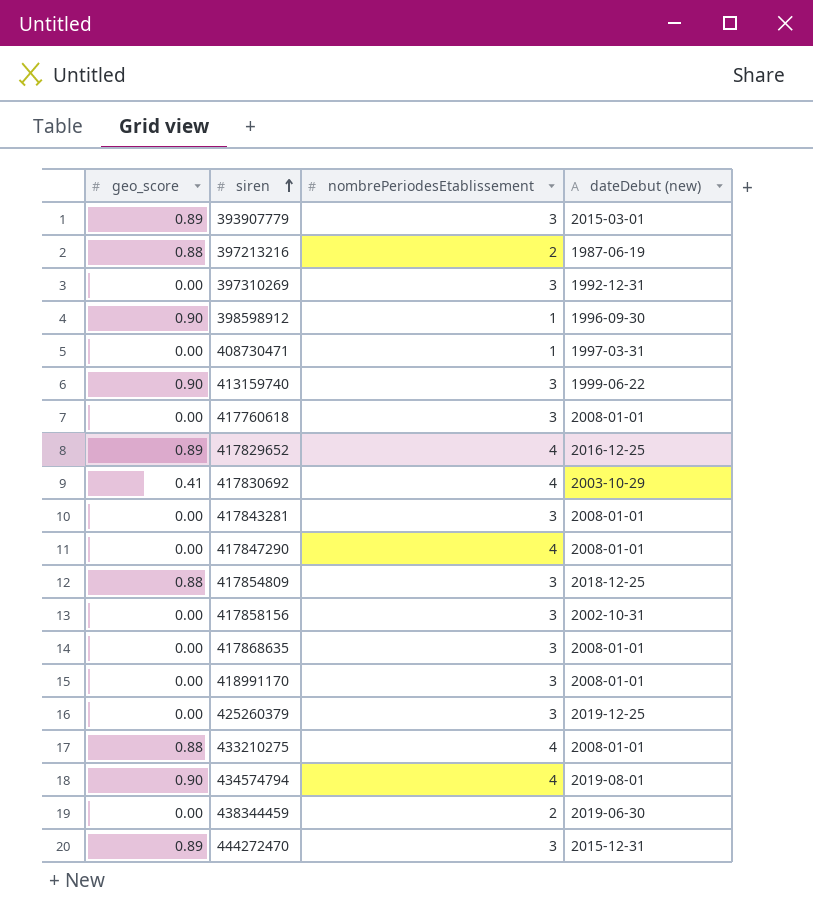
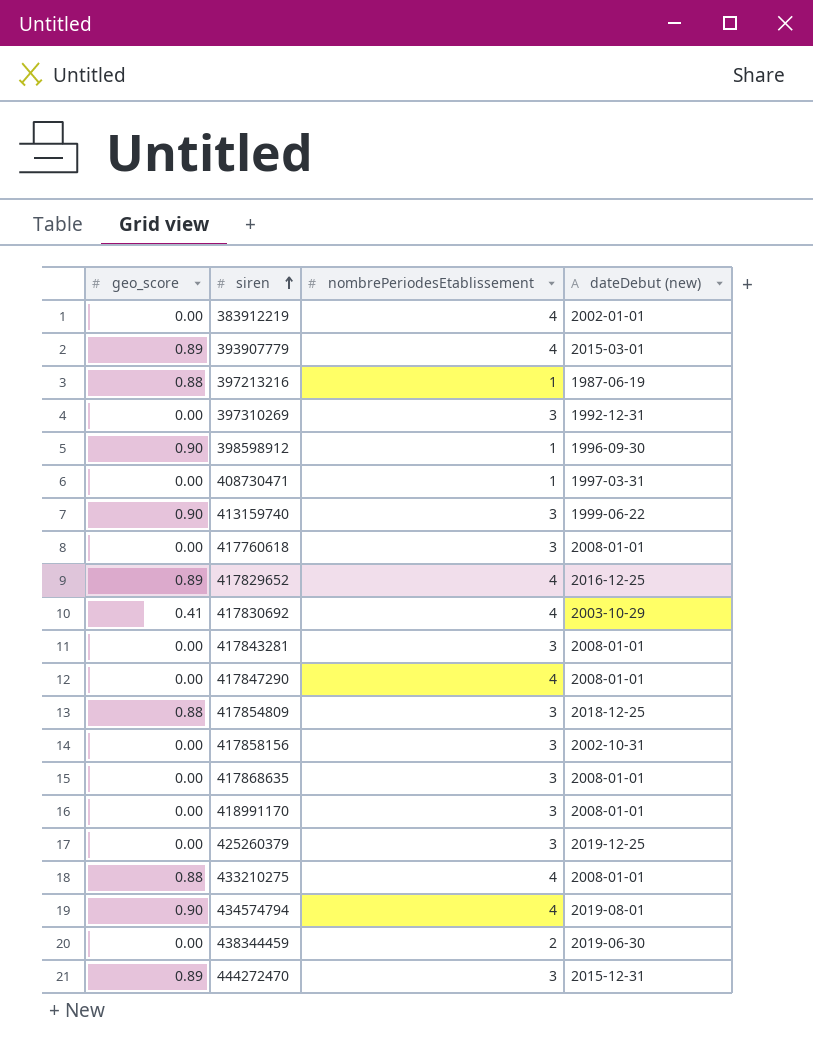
row 383912219: none -> 0.00 | 4 | 2002-01-01
393907779 | nombrePeriodesEtablissement: 3 -> 4
397213216 | nombrePeriodesEtablissement: 2 -> 1

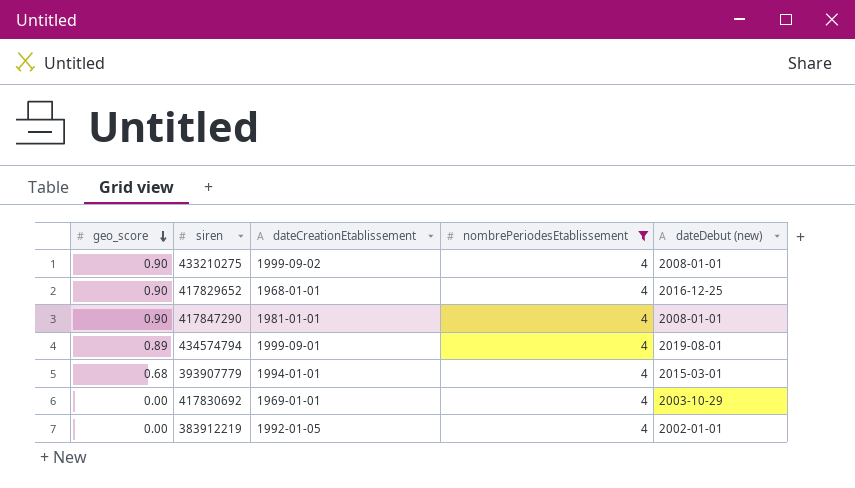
filter: none -> nombrePeriodesEtablissement = 4
row order: siren ascending -> geo_score descending
column dateCreationEtablissement | position: none -> 3
433210275 | geo_score: 0.88 -> 0.90
417829652 | geo_score: 0.89 -> 0.90
417847290 | geo_score: 0.00 -> 0.90
434574794 | geo_score: 0.90 -> 0.89
393907779 | geo_score: 0.89 -> 0.68
417830692 | geo_score: 0.41 -> 0.00

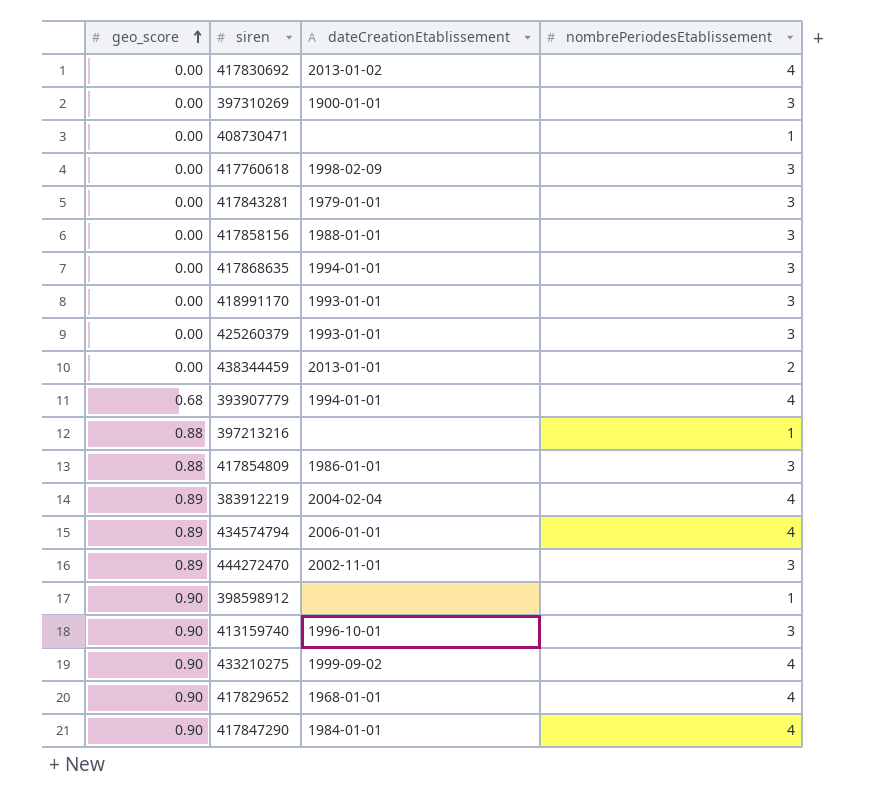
filter: nombrePeriodesEtablissement = 4 -> none
row order: geo_score descending -> geo_score ascending
column dateDebut (new) | position: 5 -> none
417830692 | dateCreationEtablissement: 1969-01-01 -> 2013-01-02
383912219 | geo_score: 0.00 -> 0.89
383912219 | dateCreationEtablissement: 1992-01-05 -> 2004-02-04
434574794 | dateCreationEtablissement: 1999-09-01 -> 2006-01-01
417847290 | dateCreationEtablissement: 1981-01-01 -> 1984-01-01

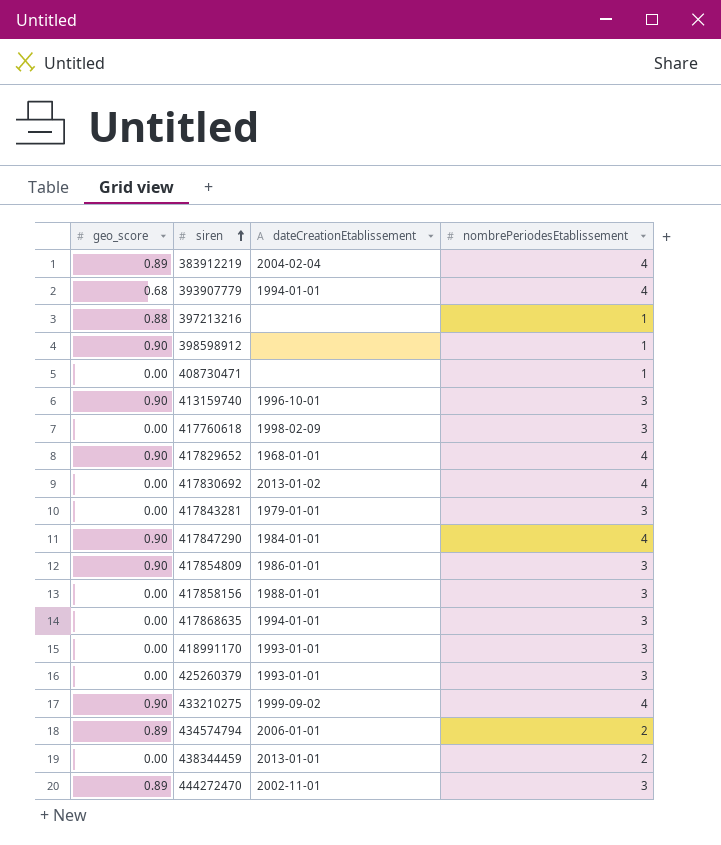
row order: geo_score ascending -> siren ascending
row 397310269: 0.00 | 1900-01-01 | 3 -> none
417854809 | geo_score: 0.88 -> 0.90
434574794 | nombrePeriodesEtablissement: 4 -> 2

